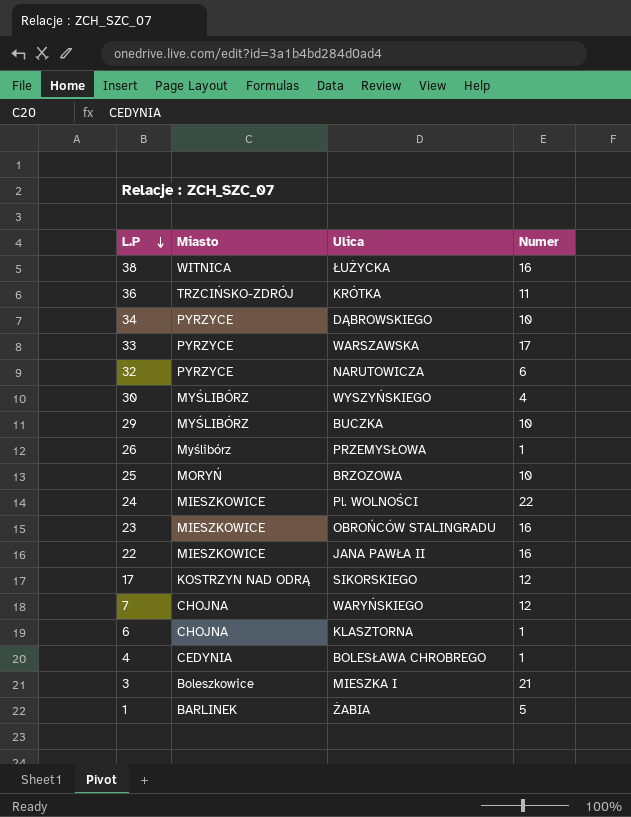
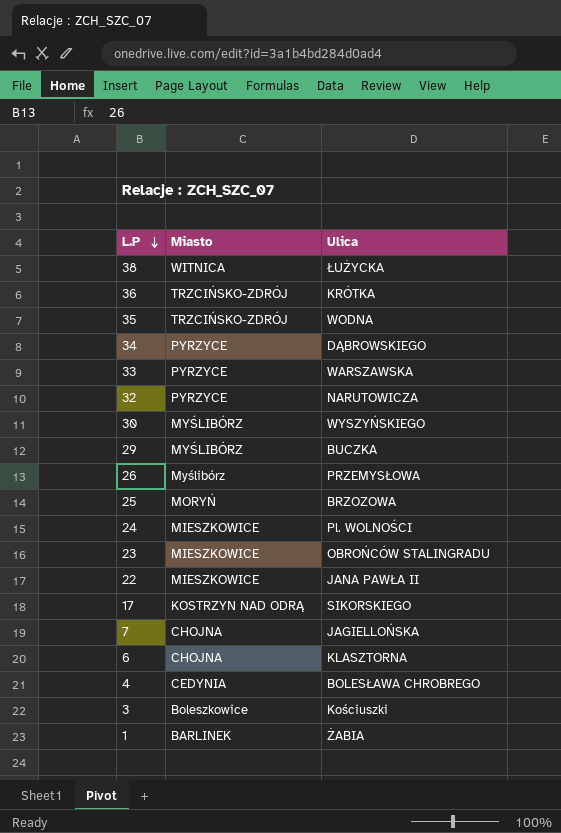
column Numer | position: 4 -> none
row 35: none -> TRZCIŃSKO-ZDRÓJ | WODNA
7 | Ulica: WARYŃSKIEGO -> JAGIELLOŃSKA
3 | Ulica: MIESZKA I -> Kościuszki

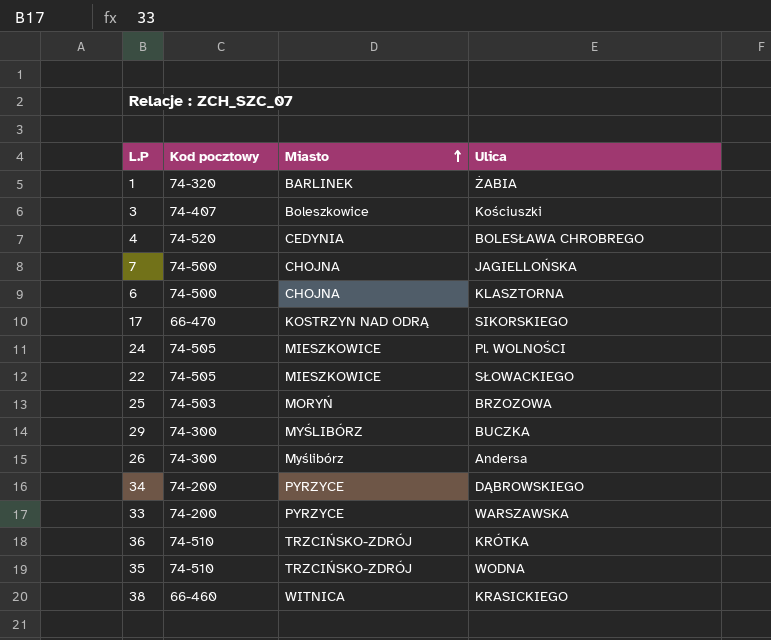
row order: L.P descending -> Miasto ascending
column Kod pocztowy | position: none -> 2
row 32: PYRZYCE | NARUTOWICZA -> none
row 30: MYŚLIBÓRZ | WYSZYŃSKIEGO -> none
row 23: MIESZKOWICE | OBROŃCÓW STALINGRADU -> none
22 | Ulica: JANA PAWŁA II -> SŁOWACKIEGO
26 | Ulica: PRZEMYSŁOWA -> Andersa
38 | Ulica: ŁUŻYCKA -> KRASICKIEGO

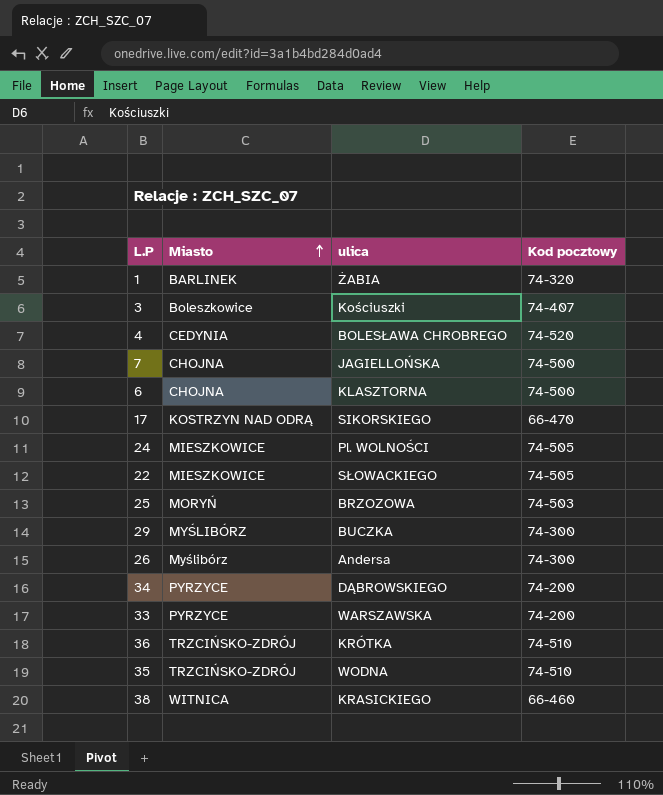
column name: Ulica -> ulica
column Kod pocztowy | position: 2 -> 4

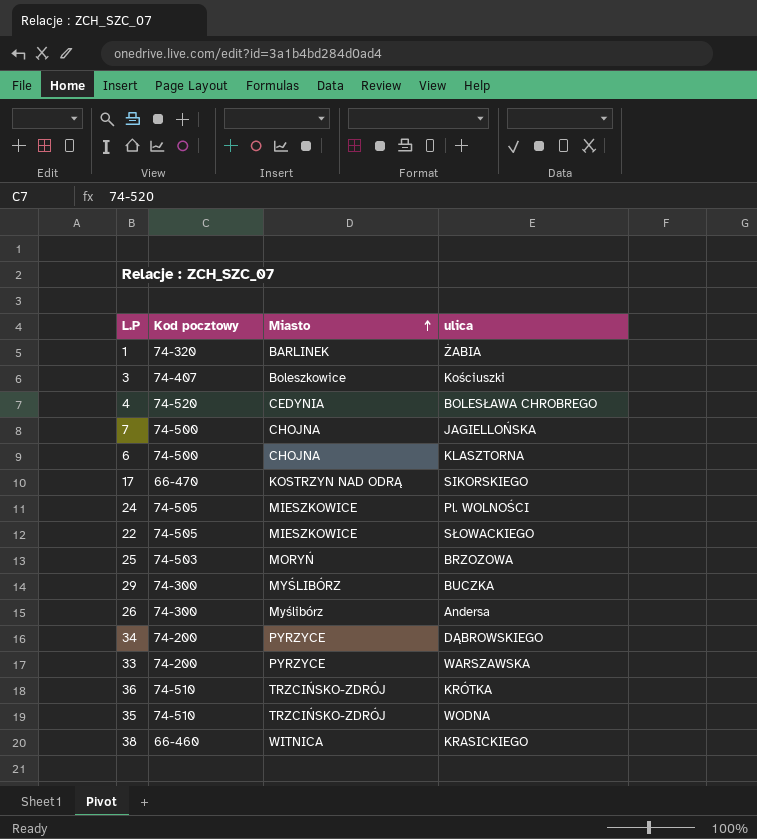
column Kod pocztowy | position: 4 -> 2

